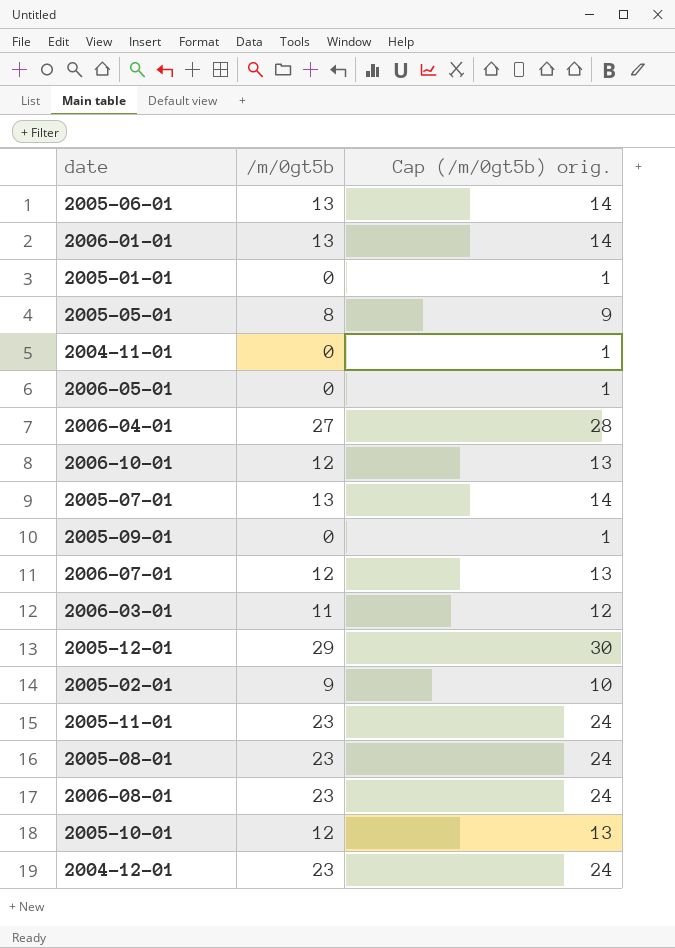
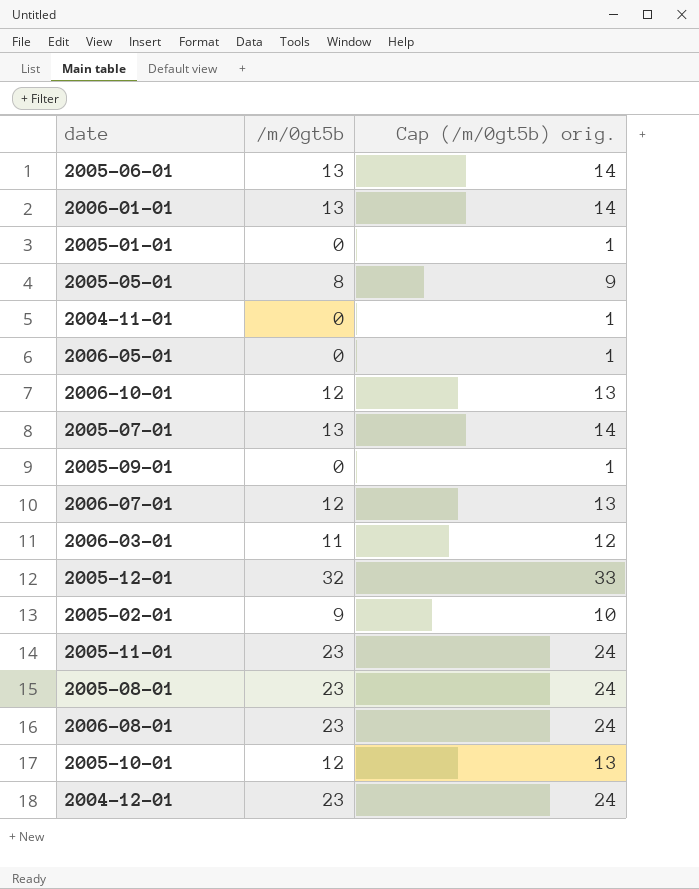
row 2006-04-01: 27 | 28 -> none
2005-12-01 | /m/0gt5b: 29 -> 32
2005-12-01 | Cap (/m/0gt5b) orig.: 30 -> 33

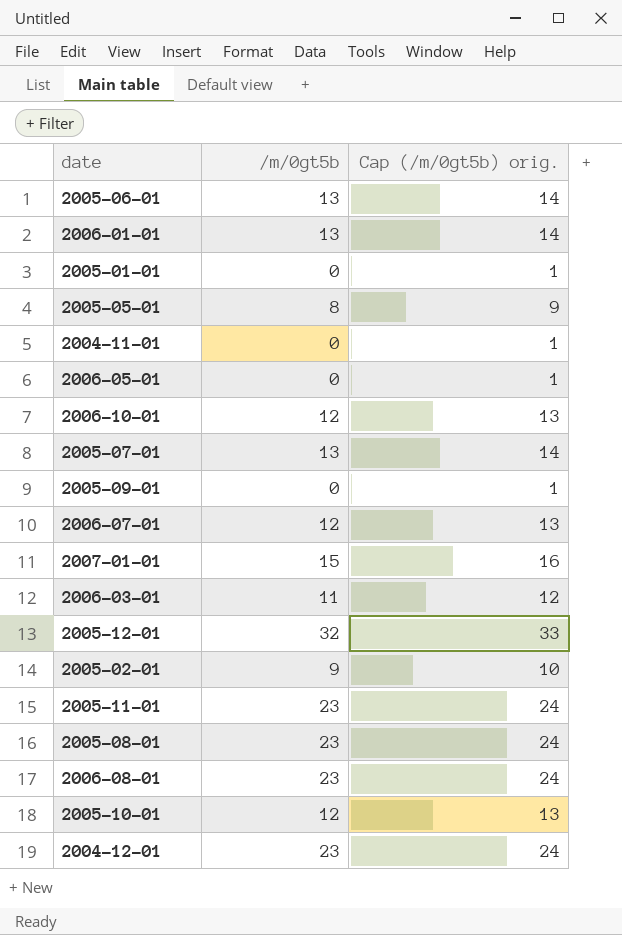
row 2007-01-01: none -> 15 | 16

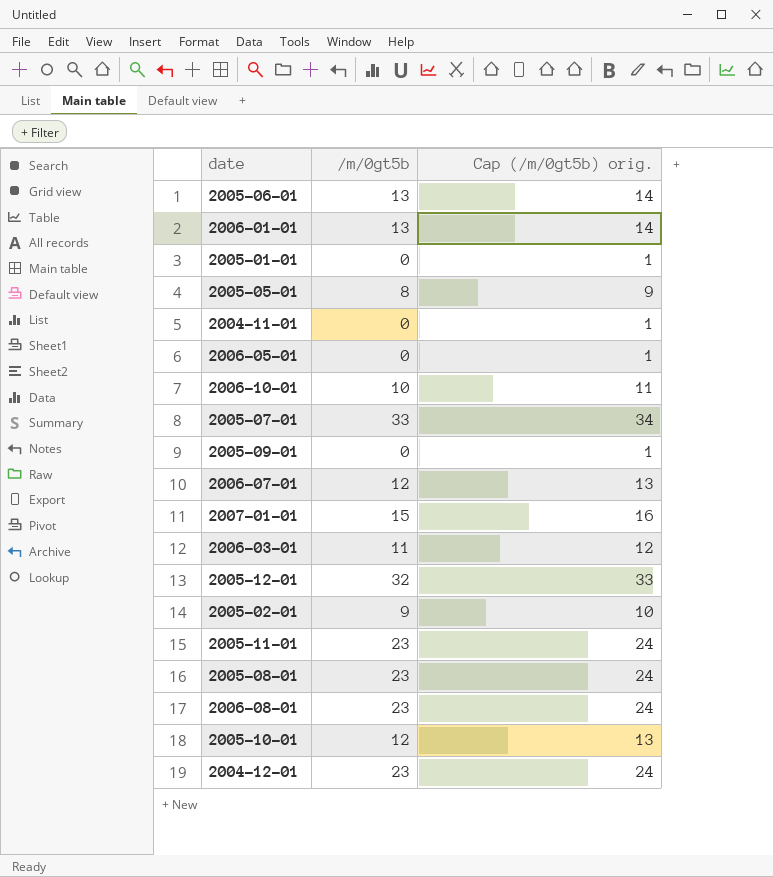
2006-10-01 | /m/0gt5b: 12 -> 10
2006-10-01 | Cap (/m/0gt5b) orig.: 13 -> 11
2005-07-01 | /m/0gt5b: 13 -> 33
2005-07-01 | Cap (/m/0gt5b) orig.: 14 -> 34

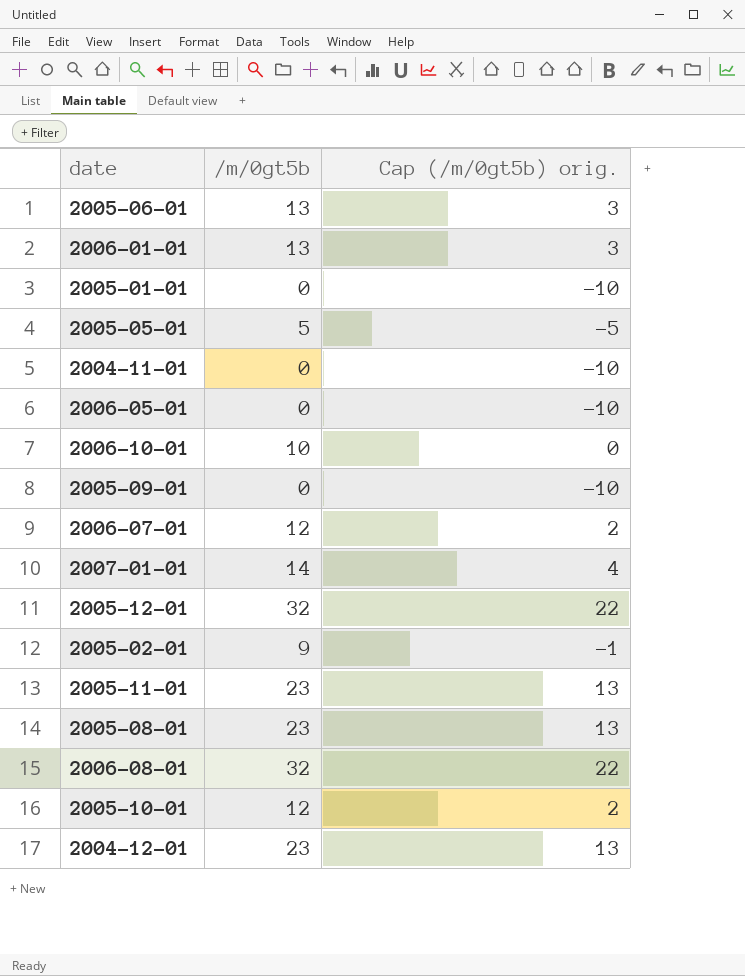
column Cap (/m/0gt5b) orig. | formula: [/m/0gt5b] + 1 -> [/m/0gt5b] - 10
row 2005-07-01: 33 | 34 -> none
row 2006-03-01: 11 | 12 -> none
2005-05-01 | /m/0gt5b: 8 -> 5
2007-01-01 | /m/0gt5b: 15 -> 14
2006-08-01 | /m/0gt5b: 23 -> 32

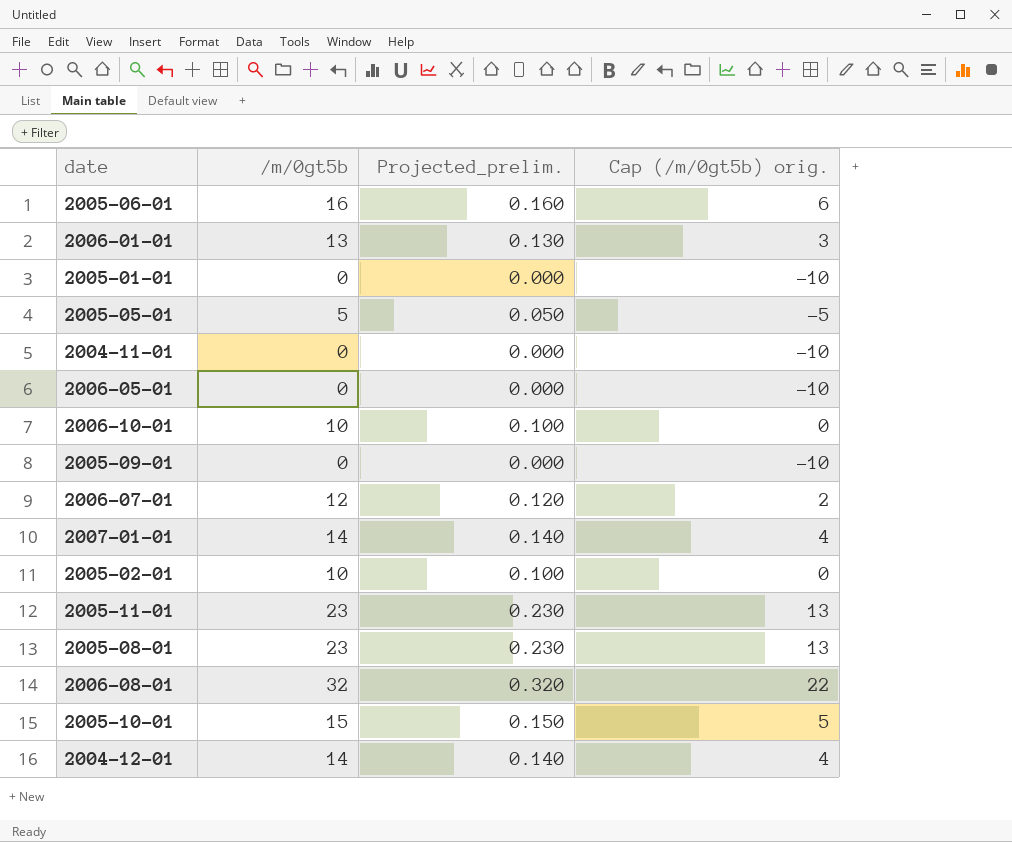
column Projected_prelim. | formula: none -> [/m/0gt5b] * 0.01
row 2005-12-01: 32 | 22 -> none
2005-06-01 | /m/0gt5b: 13 -> 16
2005-06-01 | Cap (/m/0gt5b) orig.: 3 -> 6
2005-02-01 | /m/0gt5b: 9 -> 10
2005-02-01 | Cap (/m/0gt5b) orig.: -1 -> 0
2005-10-01 | /m/0gt5b: 12 -> 15
2005-10-01 | Cap (/m/0gt5b) orig.: 2 -> 5
2004-12-01 | /m/0gt5b: 23 -> 14
2004-12-01 | Cap (/m/0gt5b) orig.: 13 -> 4

